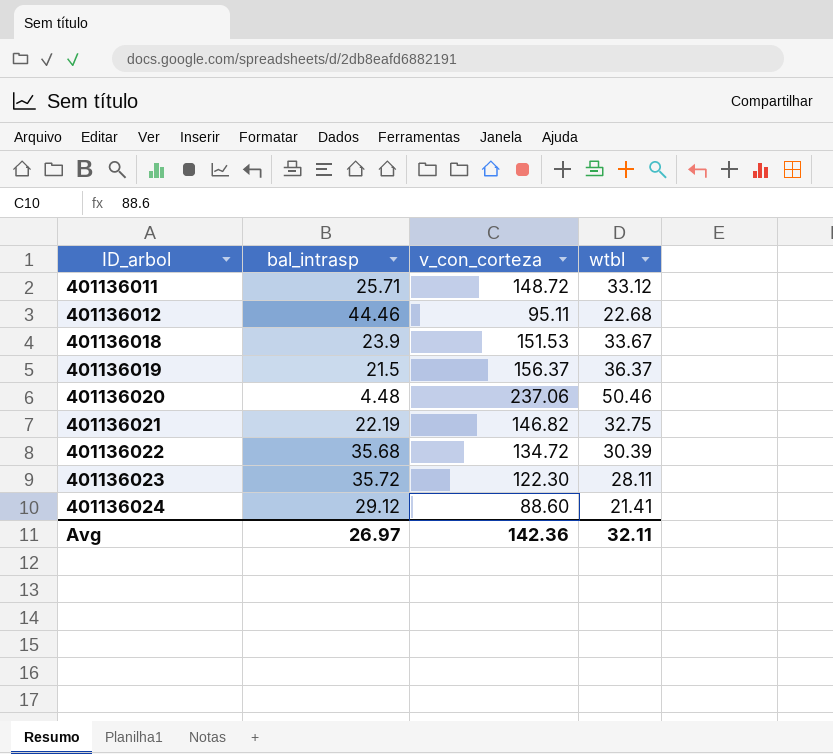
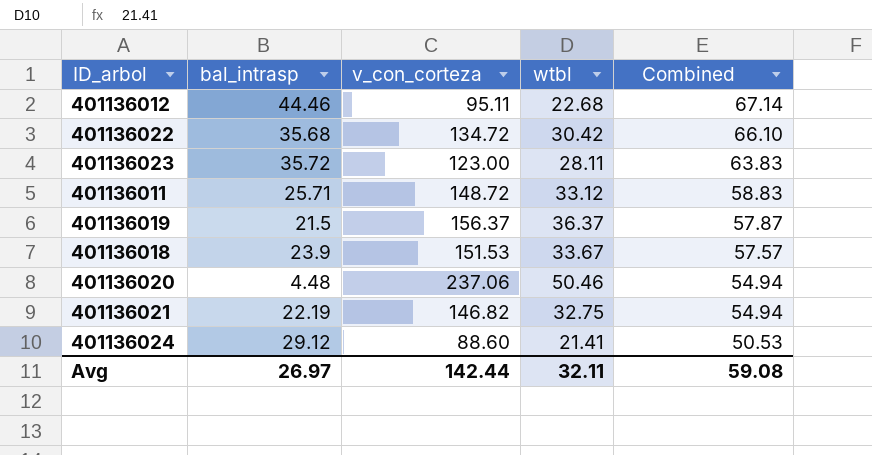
row order: ID_arbol ascending -> Combined descending
column Combined | formula: none -> [bal_intrasp] + [wtbl]
401136022 | wtbl: 30.39 -> 30.42
401136023 | v_con_corteza: 122.30 -> 123.00
Avg | v_con_corteza: 142.36 -> 142.44

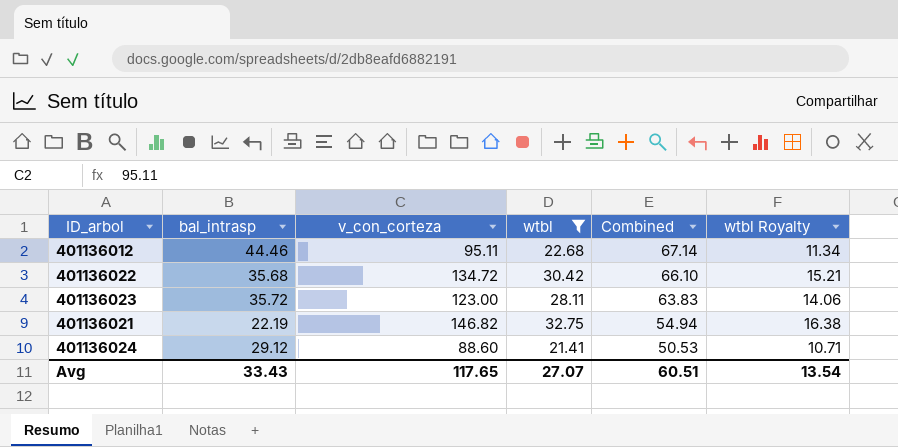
filter: none -> wtbl <= 32.75
column wtbl Royalty | formula: none -> [wtbl] * 0.5
Avg | bal_intrasp: 26.97 -> 33.43
Avg | v_con_corteza: 142.44 -> 117.65
Avg | wtbl: 32.11 -> 27.07
Avg | Combined: 59.08 -> 60.51

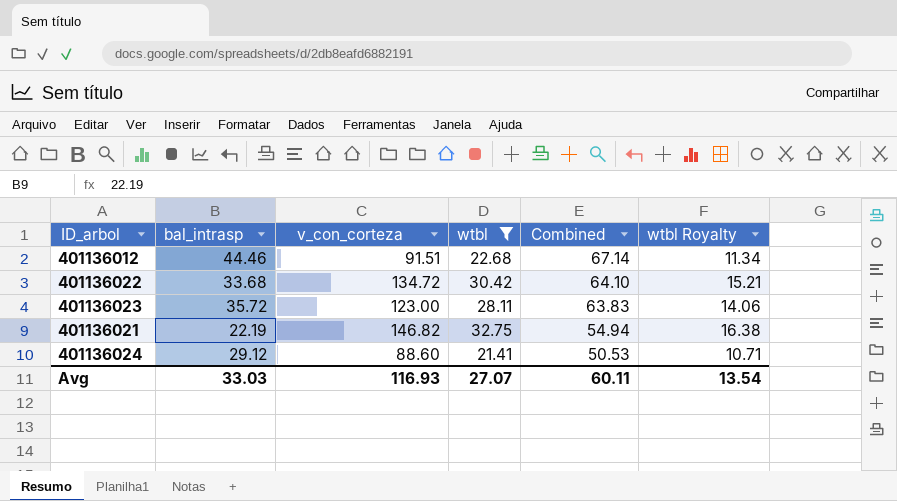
401136012 | v_con_corteza: 95.11 -> 91.51
401136022 | bal_intrasp: 35.68 -> 33.68
401136022 | Combined: 66.10 -> 64.10
Avg | bal_intrasp: 33.43 -> 33.03
Avg | v_con_corteza: 117.65 -> 116.93
Avg | Combined: 60.51 -> 60.11

